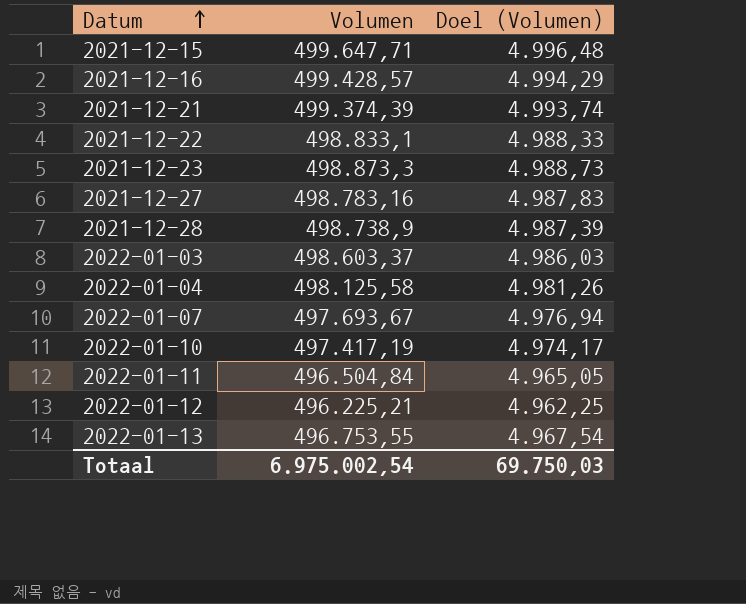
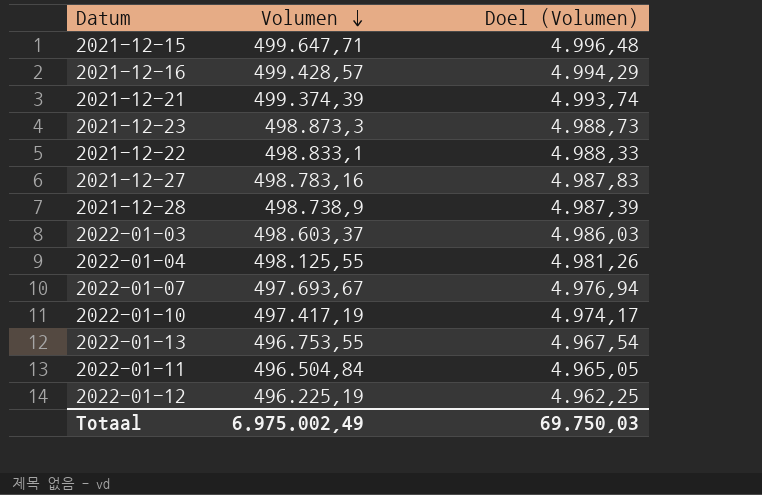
row order: Datum ascending -> Volumen descending
2022-01-04 | Volumen: 498.125,58 -> 498.125,55
2022-01-12 | Volumen: 496.225,21 -> 496.225,19
Totaal | Volumen: 6.975.002,54 -> 6.975.002,49

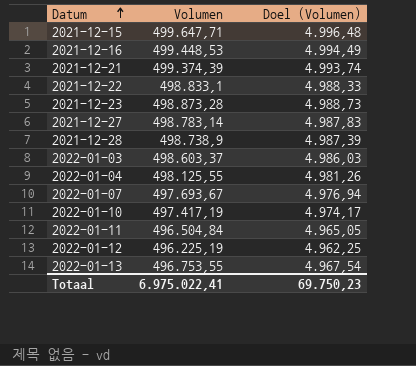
row order: Volumen descending -> Datum ascending
2021-12-16 | Volumen: 499.428,57 -> 499.448,53
2021-12-16 | Doel (Volumen): 4.994,29 -> 4.994,49
2021-12-23 | Volumen: 498.873,3 -> 498.873,28
2021-12-27 | Volumen: 498.783,16 -> 498.783,14
Totaal | Volumen: 6.975.002,49 -> 6.975.022,41
Totaal | Doel (Volumen): 69.750,03 -> 69.750,23

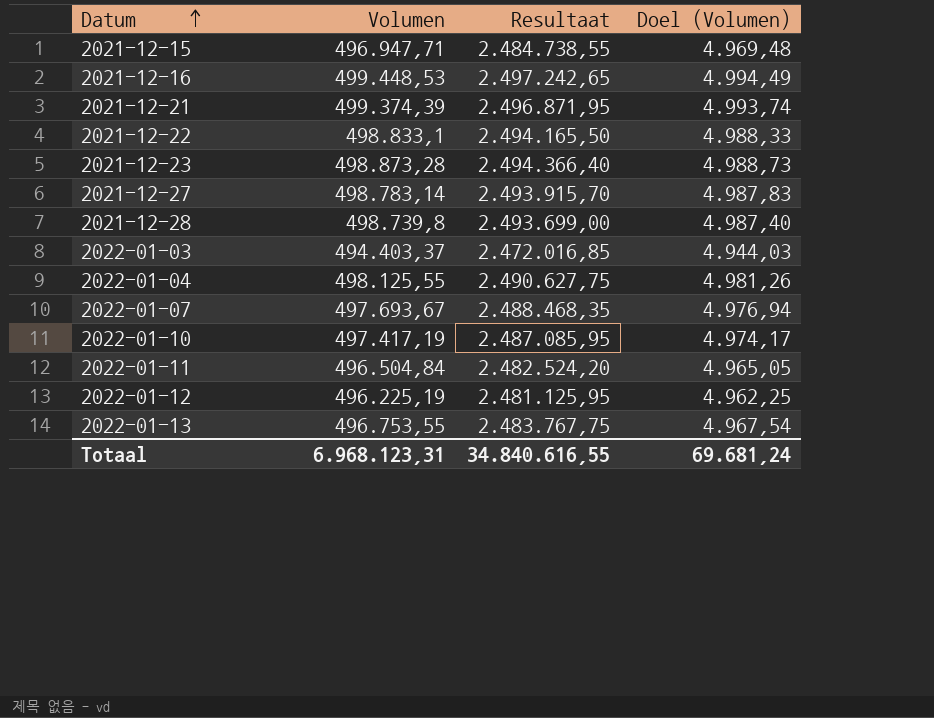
column Resultaat | formula: none -> [Volumen] * 5
2021-12-15 | Volumen: 499.647,71 -> 496.947,71
2021-12-15 | Doel (Volumen): 4.996,48 -> 4.969,48
2021-12-28 | Volumen: 498.738,9 -> 498.739,8
2021-12-28 | Doel (Volumen): 4.987,39 -> 4.987,40
2022-01-03 | Volumen: 498.603,37 -> 494.403,37
2022-01-03 | Doel (Volumen): 4.986,03 -> 4.944,03
Totaal | Volumen: 6.975.022,41 -> 6.968.123,31
Totaal | Doel (Volumen): 69.750,23 -> 69.681,24

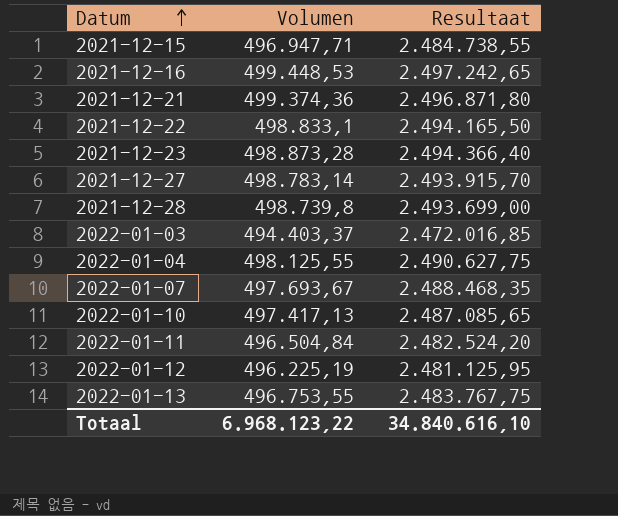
column Doel (Volumen) | formula: [Volumen] * 0,01 -> none
2021-12-21 | Volumen: 499.374,39 -> 499.374,36
2021-12-21 | Resultaat: 2.496.871,95 -> 2.496.871,80
2022-01-10 | Volumen: 497.417,19 -> 497.417,13
2022-01-10 | Resultaat: 2.487.085,95 -> 2.487.085,65
Totaal | Volumen: 6.968.123,31 -> 6.968.123,22
Totaal | Resultaat: 34.840.616,55 -> 34.840.616,10

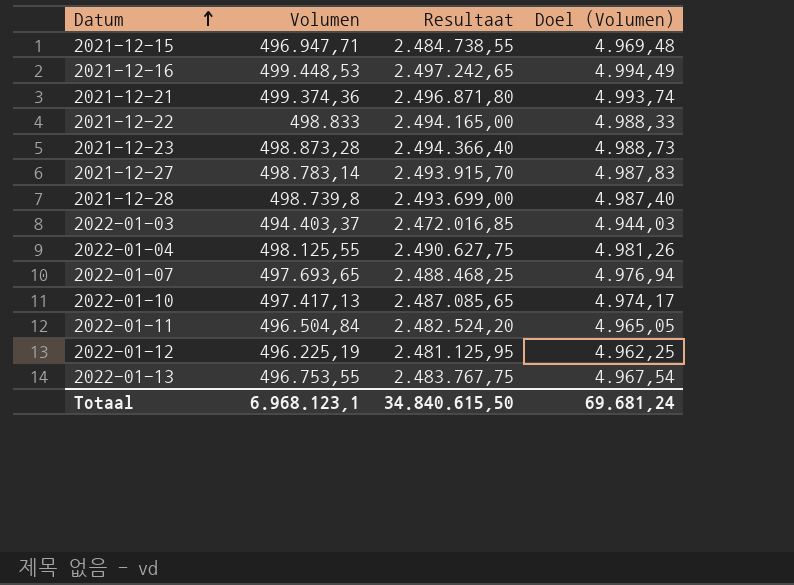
column Doel (Volumen) | formula: none -> [Volumen] * 0,01
2021-12-22 | Volumen: 498.833,1 -> 498.833
2021-12-22 | Resultaat: 2.494.165,50 -> 2.494.165,00
2022-01-07 | Volumen: 497.693,67 -> 497.693,65
2022-01-07 | Resultaat: 2.488.468,35 -> 2.488.468,25
Totaal | Volumen: 6.968.123,22 -> 6.968.123,1
Totaal | Resultaat: 34.840.616,10 -> 34.840.615,50

